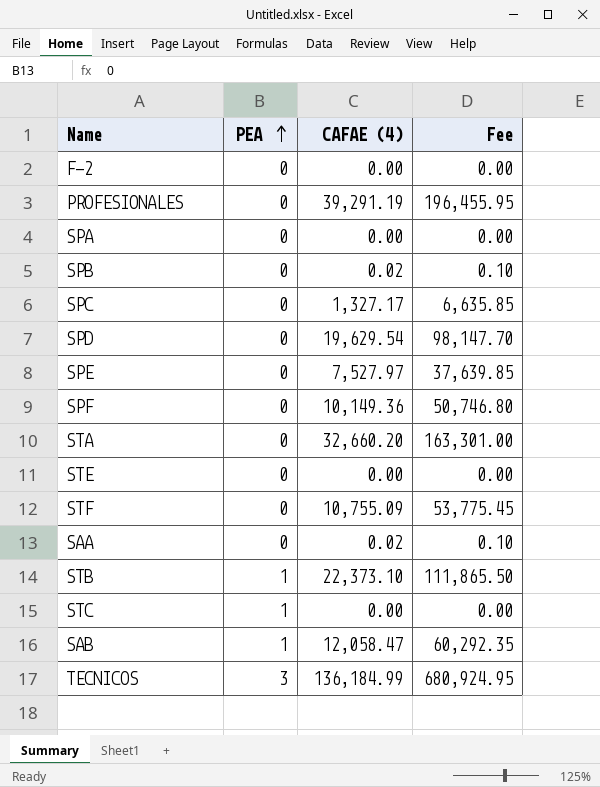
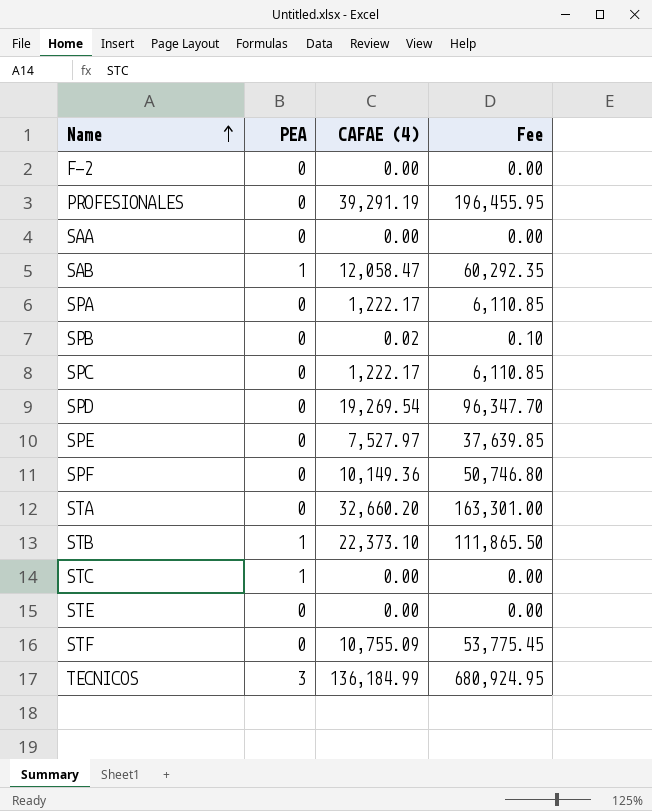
row order: PEA ascending -> Name ascending
SAA | CAFAE (4): 0.02 -> 0.00
SAA | Fee: 0.10 -> 0.00
SPA | CAFAE (4): 0.00 -> 1,222.17
SPA | Fee: 0.00 -> 6,110.85
SPC | CAFAE (4): 1,327.17 -> 1,222.17
SPC | Fee: 6,635.85 -> 6,110.85
SPD | CAFAE (4): 19,629.54 -> 19,269.54
SPD | Fee: 98,147.70 -> 96,347.70

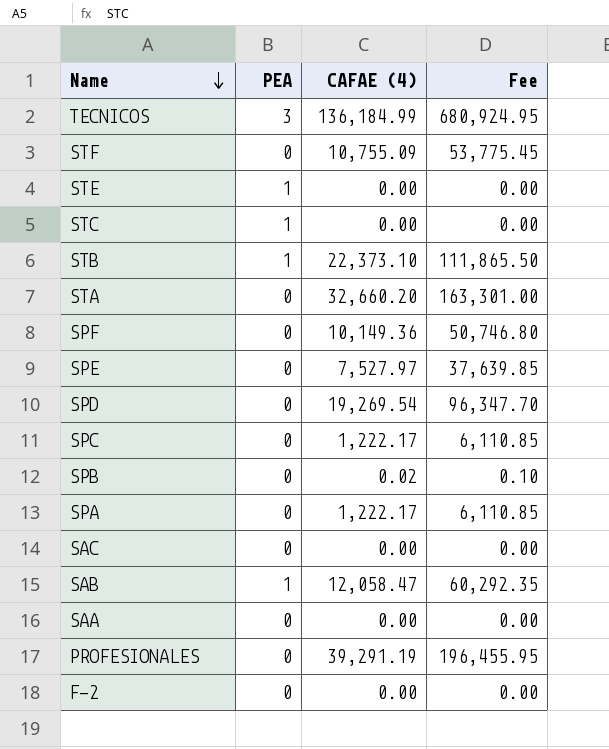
row order: Name ascending -> Name descending
STE | PEA: 0 -> 1
row SAC: none -> 0 | 0.00 | 0.00

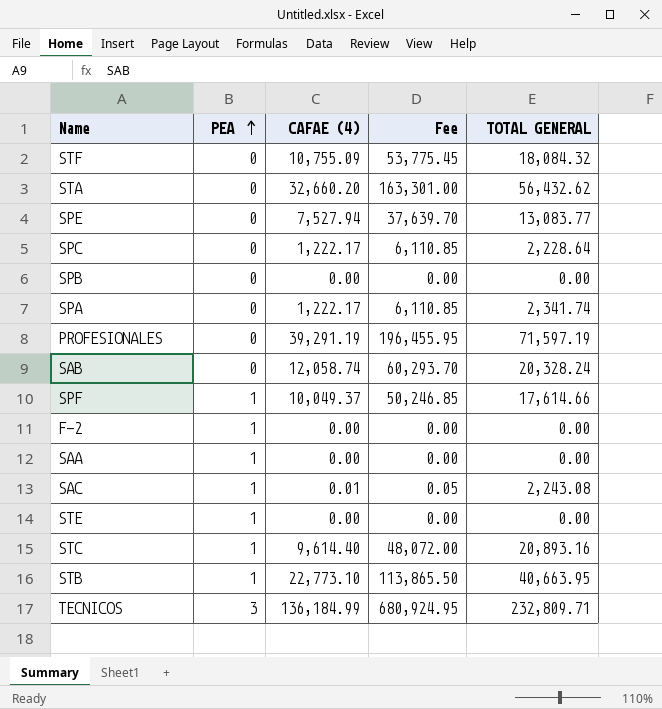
row order: Name descending -> PEA ascending
column TOTAL GENERAL | position: none -> 5
row SPD: 0 | 19,269.54 | 96,347.70 -> none
SPE | CAFAE (4): 7,527.97 -> 7,527.94
SPE | Fee: 37,639.85 -> 37,639.70
SPB | CAFAE (4): 0.02 -> 0.00
SPB | Fee: 0.10 -> 0.00
SAB | PEA: 1 -> 0
SAB | CAFAE (4): 12,058.47 -> 12,058.74
SAB | Fee: 60,292.35 -> 60,293.70
SPF | PEA: 0 -> 1
SPF | CAFAE (4): 10,149.36 -> 10,049.37
SPF | Fee: 50,746.80 -> 50,246.85
F-2 | PEA: 0 -> 1
SAA | PEA: 0 -> 1
SAC | PEA: 0 -> 1
SAC | CAFAE (4): 0.00 -> 0.01
SAC | Fee: 0.00 -> 0.05
STC | CAFAE (4): 0.00 -> 9,614.40
STC | Fee: 0.00 -> 48,072.00
STB | CAFAE (4): 22,373.10 -> 22,773.10
STB | Fee: 111,865.50 -> 113,865.50

